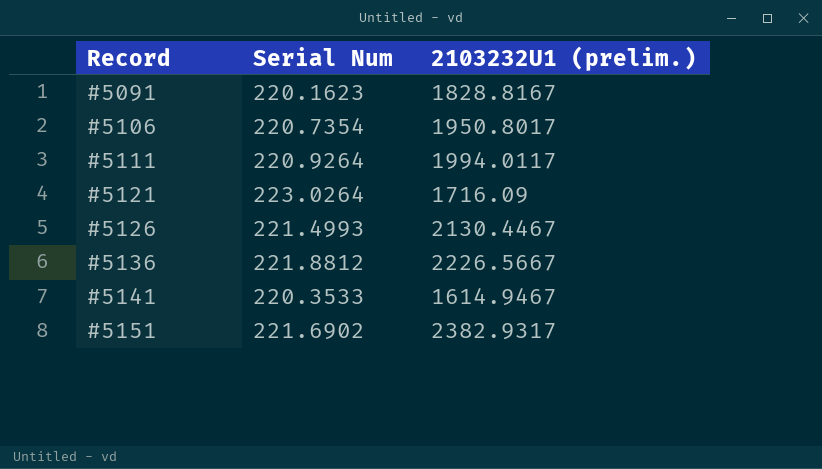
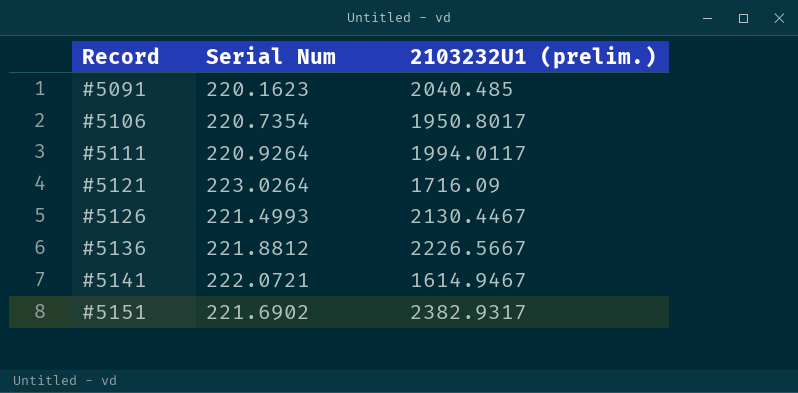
#5091 | 2103232U1 (prelim.): 1828.8167 -> 2040.485
#5141 | Serial Num: 220.3533 -> 222.0721

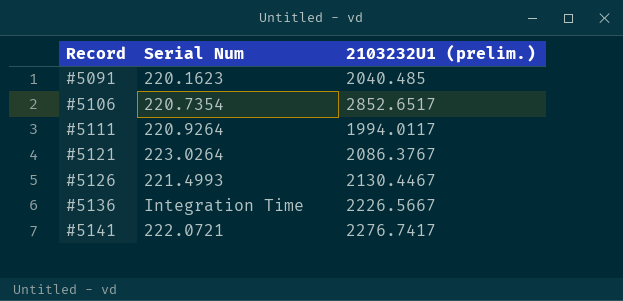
row #5151: 221.6902 | 2382.9317 -> none
#5106 | 2103232U1 (prelim.): 1950.8017 -> 2852.6517
#5121 | 2103232U1 (prelim.): 1716.09 -> 2086.3767
#5136 | Serial Num: 221.8812 -> Integration Time
#5141 | 2103232U1 (prelim.): 1614.9467 -> 2276.7417

